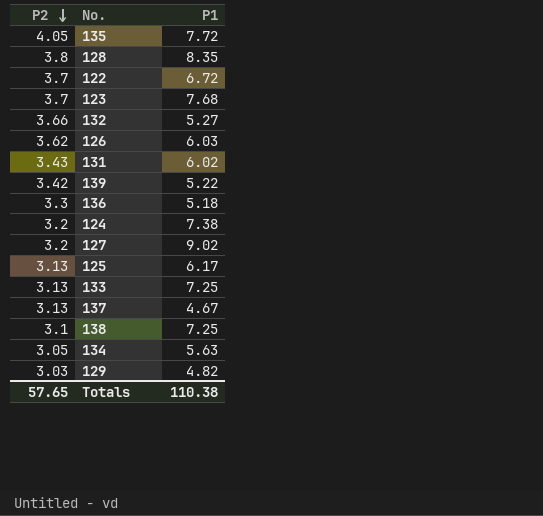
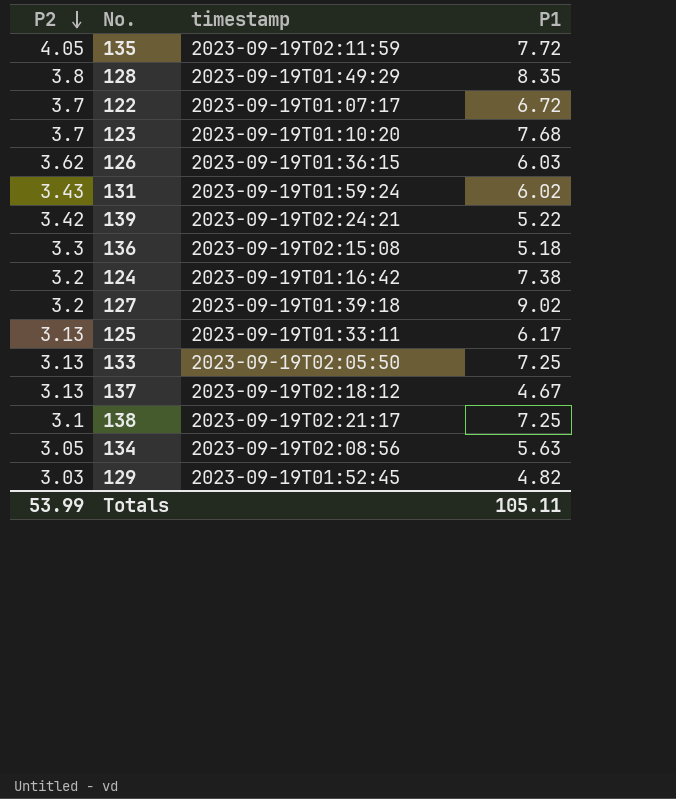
column timestamp | position: none -> 3
row 132: 3.66 | 5.27 -> none
Totals | P2: 57.65 -> 53.99
Totals | P1: 110.38 -> 105.11

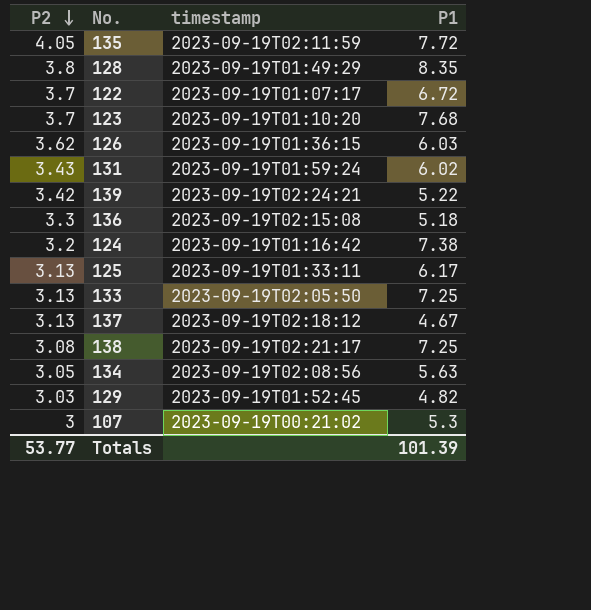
row 127: 3.2 | 2023-09-19T01:39:18 | 9.02 -> none
138 | P2: 3.1 -> 3.08
row 107: none -> 3 | 2023-09-19T00:21:02 | 5.3
Totals | P2: 53.99 -> 53.77
Totals | P1: 105.11 -> 101.39

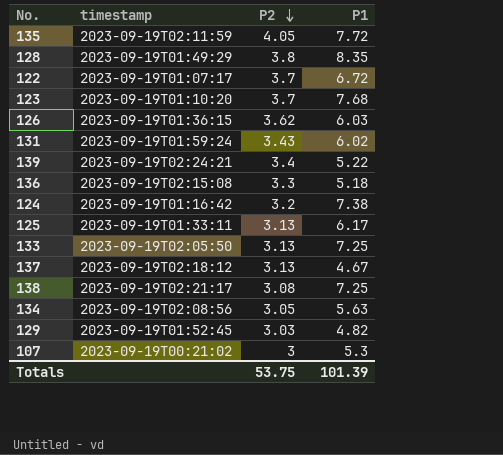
column P2 | position: 1 -> 3
139 | P2: 3.42 -> 3.4
Totals | P2: 53.77 -> 53.75

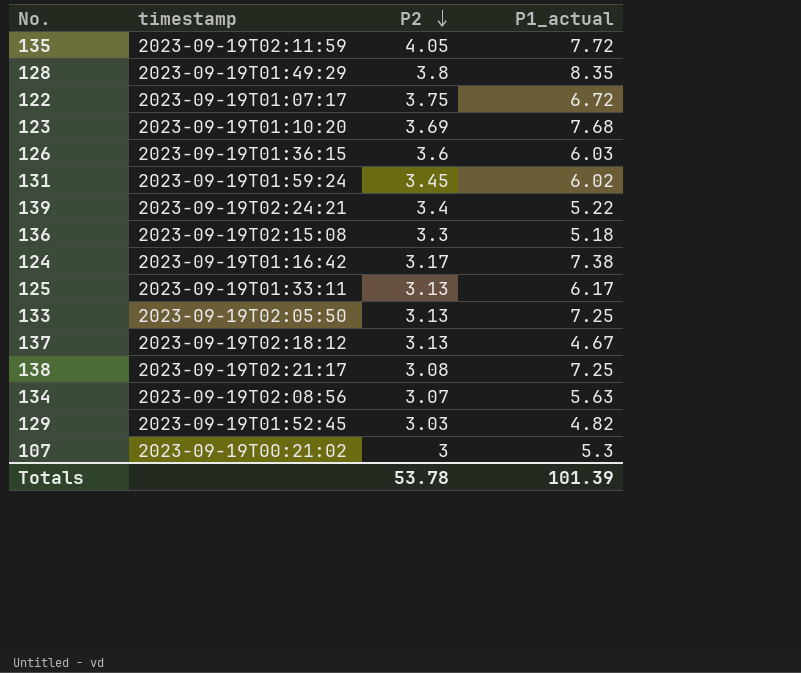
column name: P1 -> P1_actual
122 | P2: 3.7 -> 3.75
123 | P2: 3.7 -> 3.69
126 | P2: 3.62 -> 3.6
131 | P2: 3.43 -> 3.45
124 | P2: 3.2 -> 3.17
134 | P2: 3.05 -> 3.07
Totals | P2: 53.75 -> 53.78

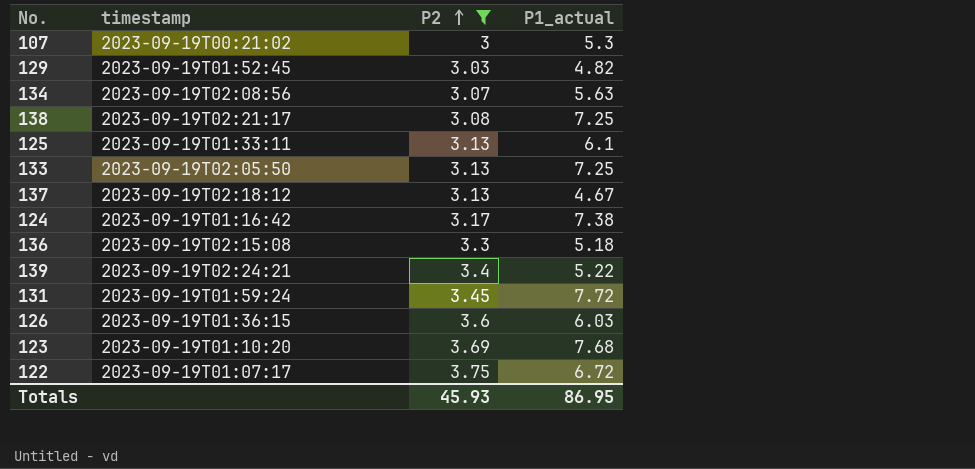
filter: none -> P2 <= 3.75
row order: P2 descending -> P2 ascending
125 | P1_actual: 6.17 -> 6.1
131 | P1_actual: 6.02 -> 7.72
Totals | P2: 53.78 -> 45.93
Totals | P1_actual: 101.39 -> 86.95

